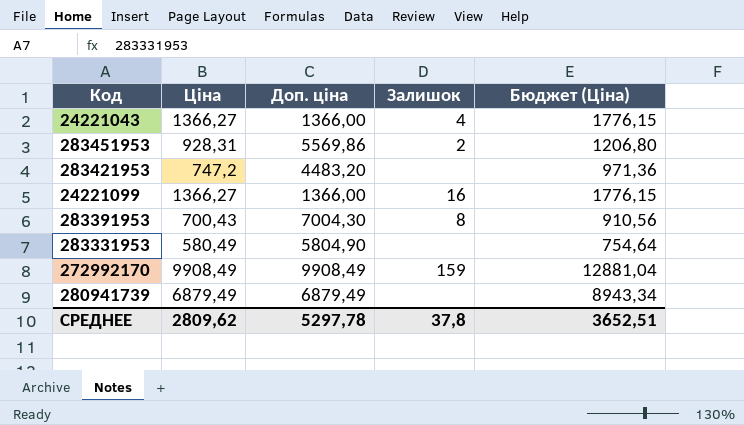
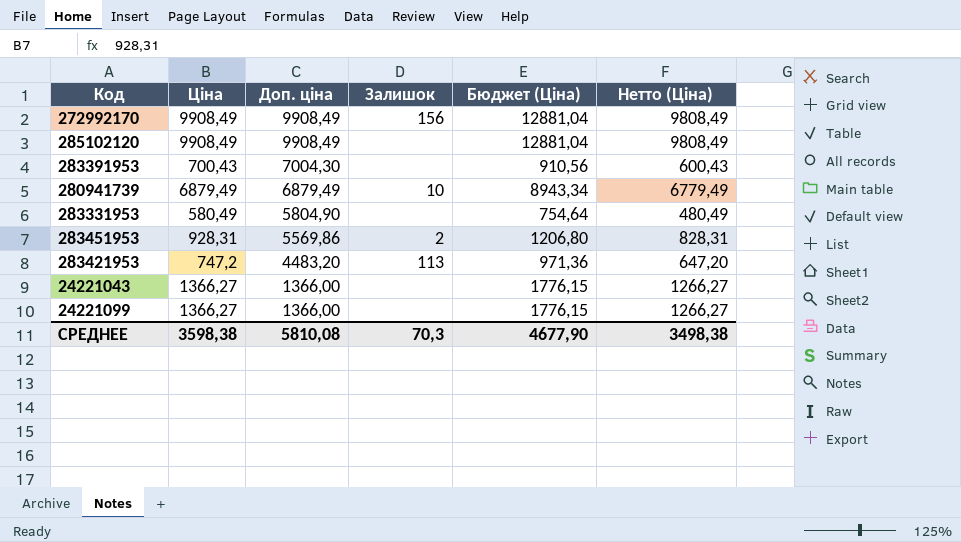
row order: none -> Доп. ціна descending
column Нетто (Ціна) | formula: none -> [Ціна] - 100
272992170 | Залишок: 159 -> 156
row 285102120: none -> 9908,49 | 9908,49 | none | 12881,04 | 9808,49
283391953 | Залишок: 8 -> none
280941739 | Залишок: none -> 10
283421953 | Залишок: none -> 113
24221043 | Залишок: 4 -> none
24221099 | Залишок: 16 -> none
СРЕДНЕЕ | Ціна: 2809,62 -> 3598,38
СРЕДНЕЕ | Доп. ціна: 5297,78 -> 5810,08
СРЕДНЕЕ | Залишок: 37,8 -> 70,3
СРЕДНЕЕ | Бюджет (Ціна): 3652,51 -> 4677,90

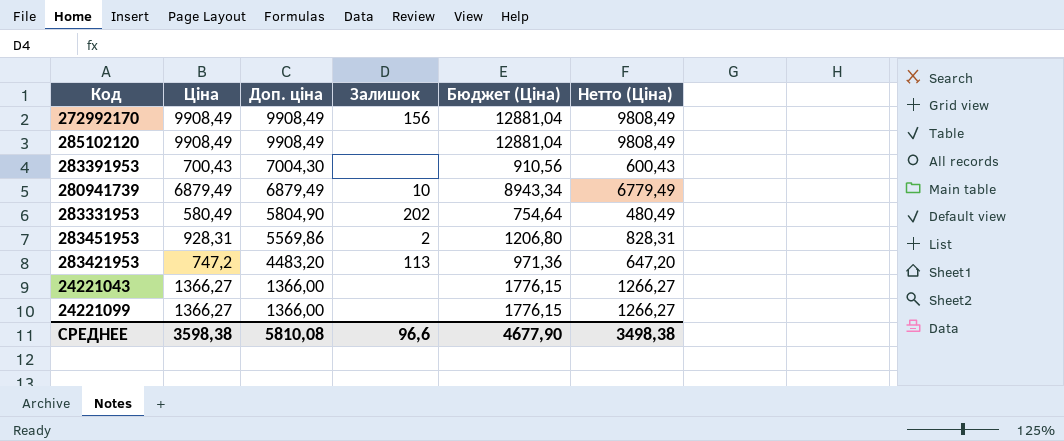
283331953 | Залишок: none -> 202
СРЕДНЕЕ | Залишок: 70,3 -> 96,6

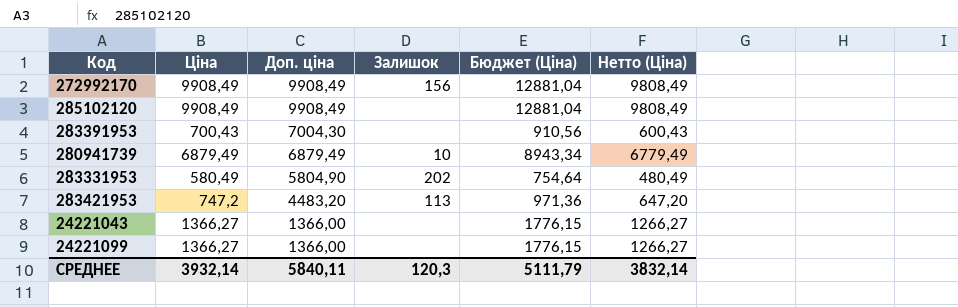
row 283451953: 928,31 | 5569,86 | 2 | 1206,80 | 828,31 -> none
СРЕДНЕЕ | Ціна: 3598,38 -> 3932,14
СРЕДНЕЕ | Доп. ціна: 5810,08 -> 5840,11
СРЕДНЕЕ | Залишок: 96,6 -> 120,3
СРЕДНЕЕ | Бюджет (Ціна): 4677,90 -> 5111,79
СРЕДНЕЕ | Нетто (Ціна): 3498,38 -> 3832,14

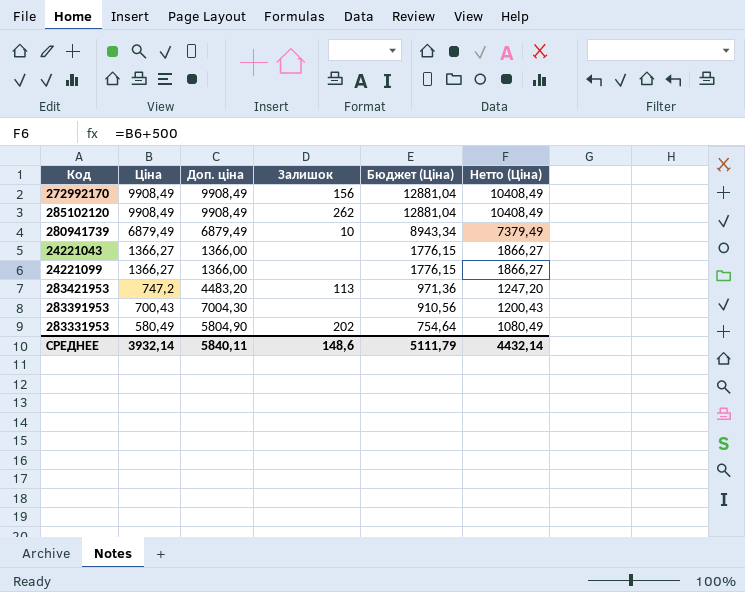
row order: Доп. ціна descending -> Ціна descending
column Нетто (Ціна) | formula: [Ціна] - 100 -> [Ціна] + 500
285102120 | Залишок: none -> 262
СРЕДНЕЕ | Залишок: 120,3 -> 148,6
СРЕДНЕЕ | Нетто (Ціна): 3832,14 -> 4432,14

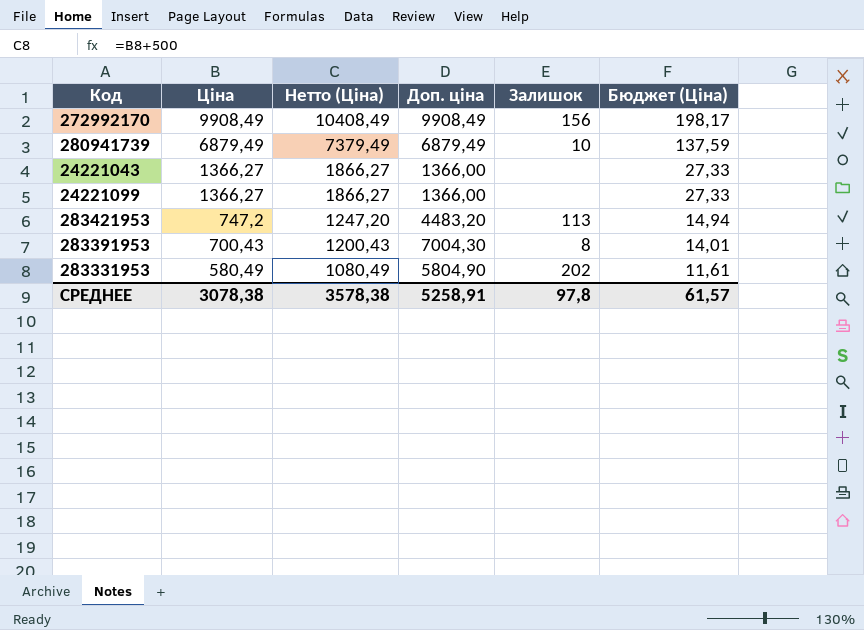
column Нетто (Ціна) | position: 6 -> 3
column Бюджет (Ціна) | formula: [Ціна] * 1,3 -> [Ціна] * 0,02
row 285102120: 9908,49 | 9908,49 | 262 | 12881,04 | 10408,49 -> none
283391953 | Залишок: none -> 8
СРЕДНЕЕ | Ціна: 3932,14 -> 3078,38
СРЕДНЕЕ | Нетто (Ціна): 4432,14 -> 3578,38
СРЕДНЕЕ | Доп. ціна: 5840,11 -> 5258,91
СРЕДНЕЕ | Залишок: 148,6 -> 97,8
СРЕДНЕЕ | Бюджет (Ціна): 5111,79 -> 61,57

